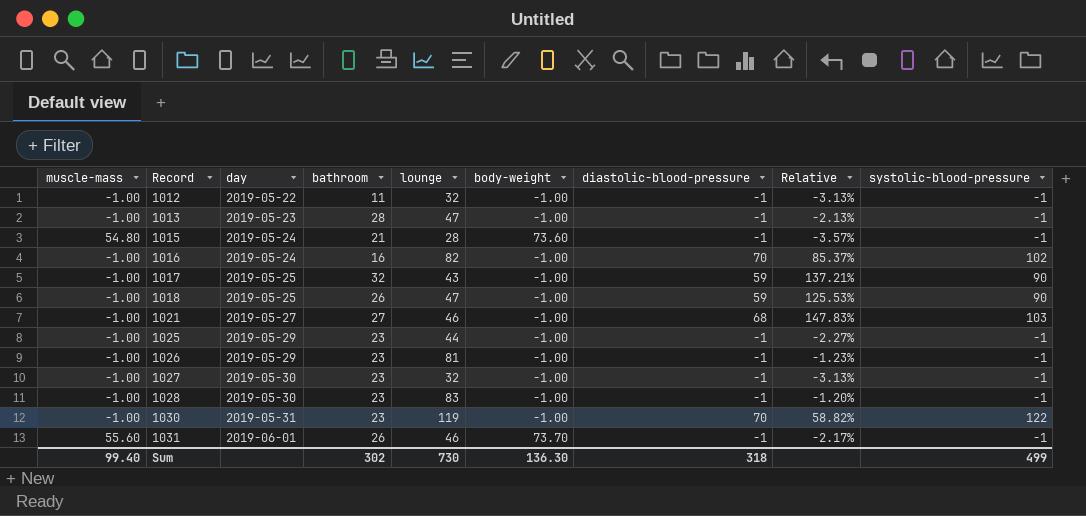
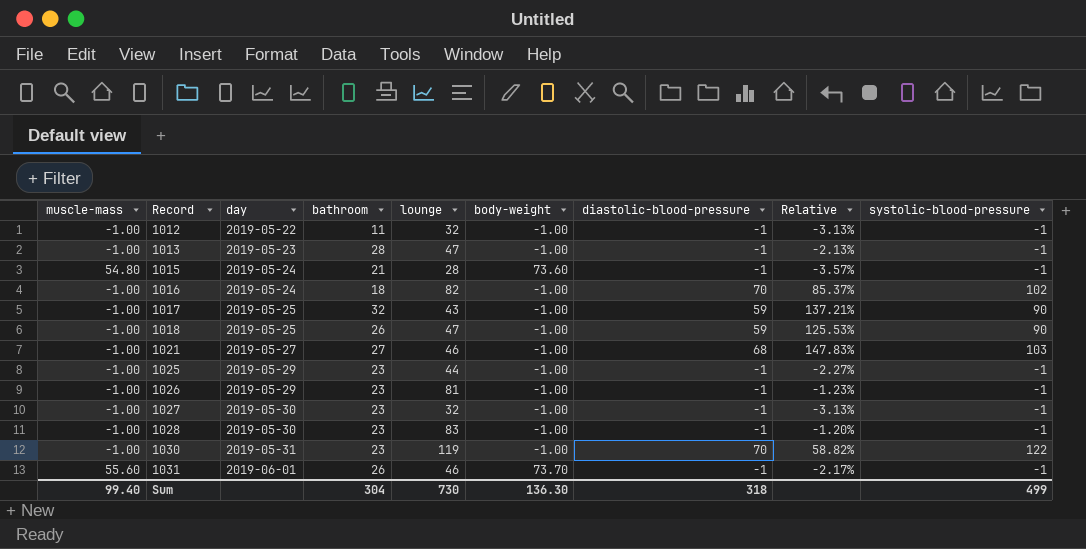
1016 | bathroom: 16 -> 18
Sum | bathroom: 302 -> 304

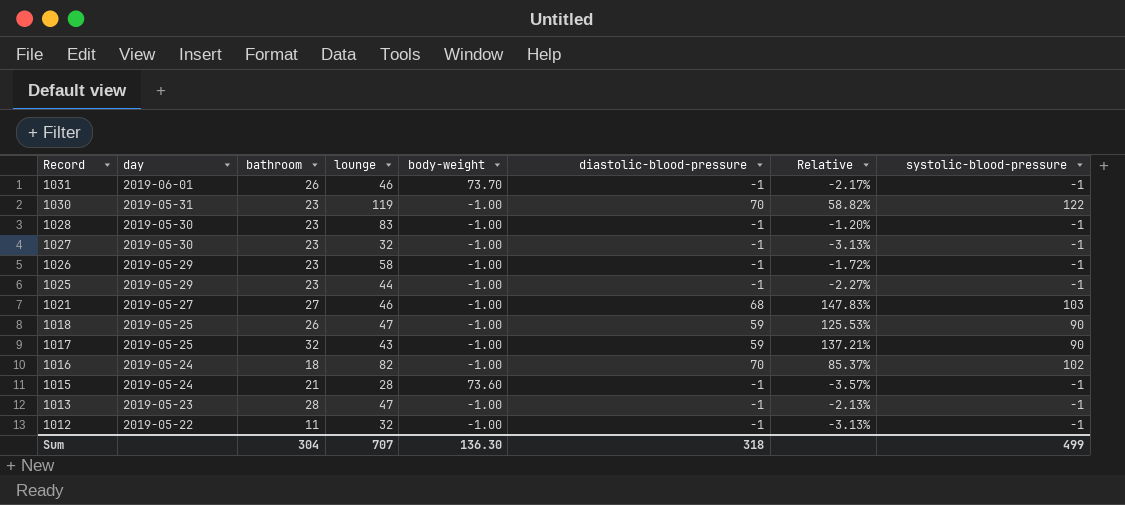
row order: Record ascending -> Record descending
column muscle-mass | position: 1 -> none
1026 | lounge: 81 -> 58
1026 | Relative: -1.23% -> -1.72%
Sum | lounge: 730 -> 707

